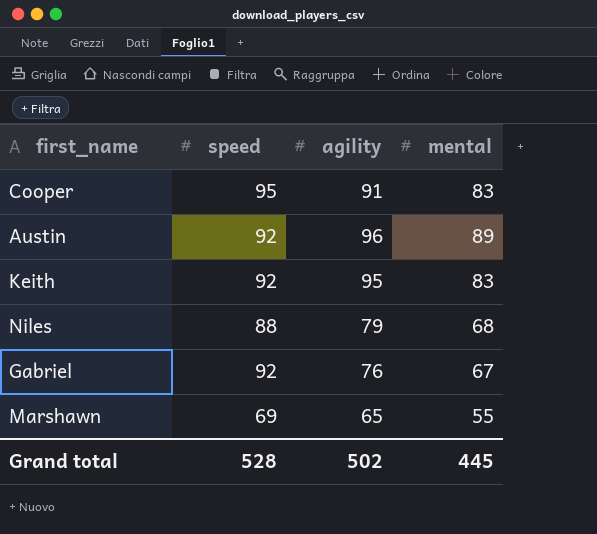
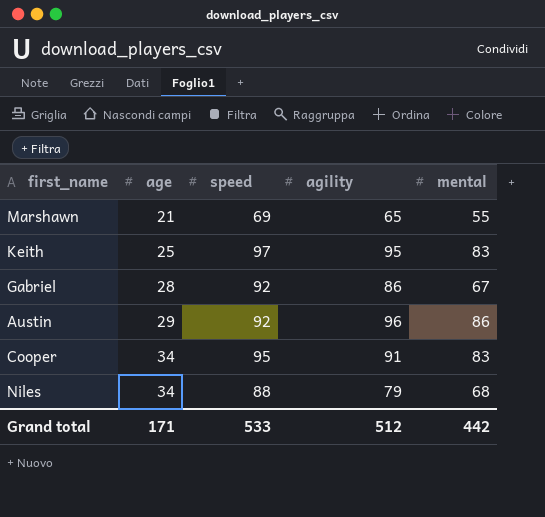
row order: none -> age ascending
column age | position: none -> 2
Keith | speed: 92 -> 97
Gabriel | agility: 76 -> 86
Austin | mental: 89 -> 86
Grand total | speed: 528 -> 533
Grand total | agility: 502 -> 512
Grand total | mental: 445 -> 442

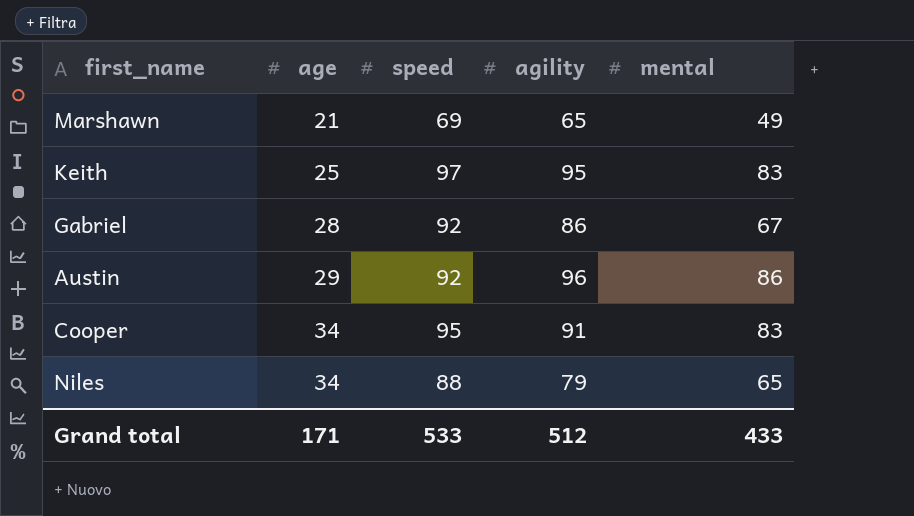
Marshawn | mental: 55 -> 49
Niles | mental: 68 -> 65
Grand total | mental: 442 -> 433

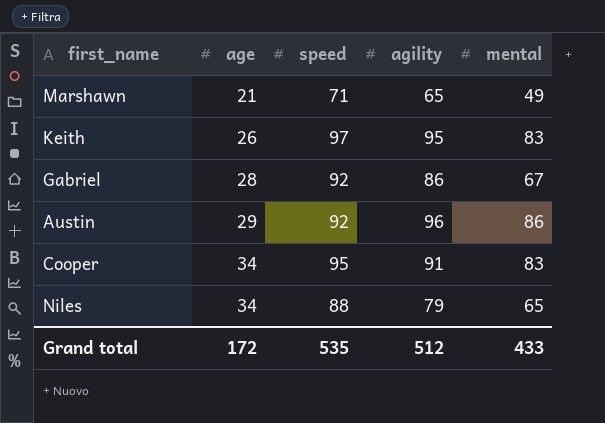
Marshawn | speed: 69 -> 71
Keith | age: 25 -> 26
Grand total | age: 171 -> 172
Grand total | speed: 533 -> 535

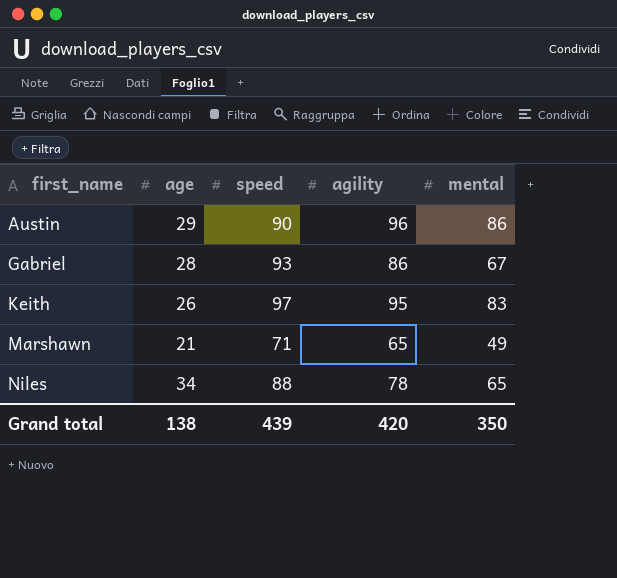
row order: age ascending -> first_name ascending
row Cooper: 34 | 95 | 91 | 83 -> none
Austin | speed: 92 -> 90
Gabriel | speed: 92 -> 93
Niles | agility: 79 -> 78
Grand total | age: 172 -> 138
Grand total | speed: 535 -> 439
Grand total | agility: 512 -> 420
Grand total | mental: 433 -> 350

